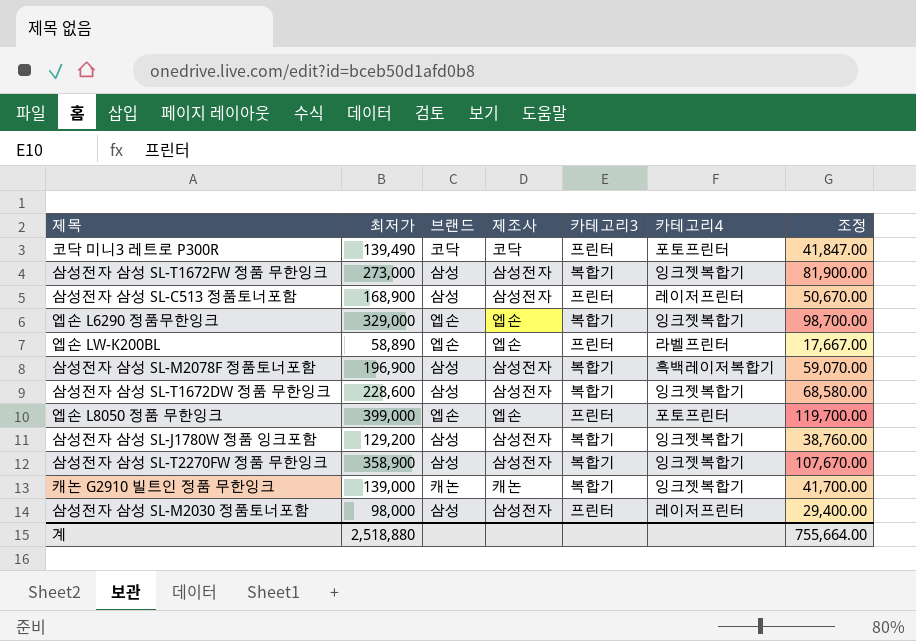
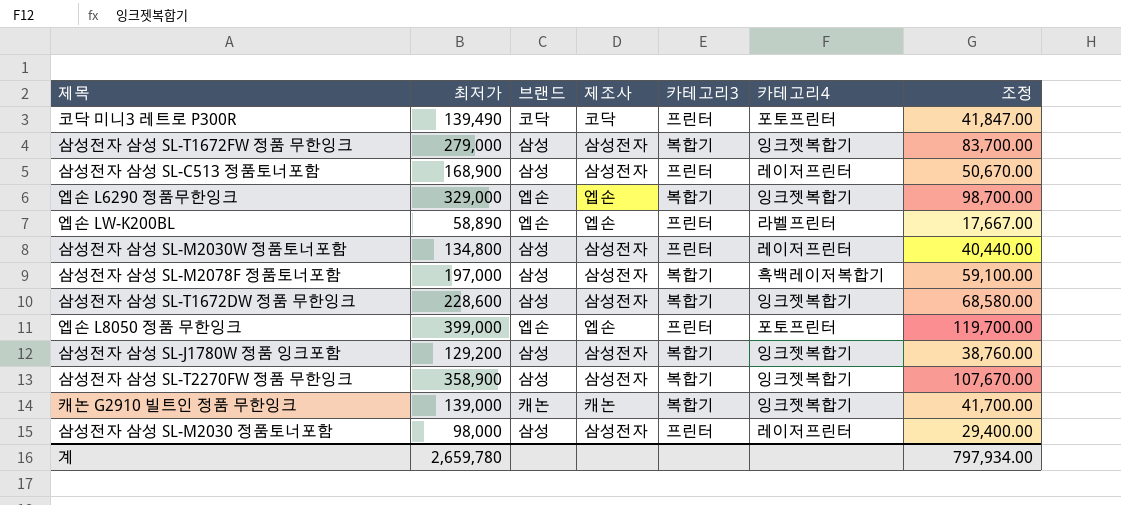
삼성전자 삼성 SL-T1672FW 정품 무한잉크 | 최저가: 273,000 -> 279,000
삼성전자 삼성 SL-T1672FW 정품 무한잉크 | 조정: 81,900.00 -> 83,700.00
row 삼성전자 삼성 SL-M2030W 정품토너포함: none -> 134,800 | 삼성 | 삼성전자 | 프린터 | 레이저프린터 | 40,440.00
삼성전자 삼성 SL-M2078F 정품토너포함 | 최저가: 196,900 -> 197,000
삼성전자 삼성 SL-M2078F 정품토너포함 | 조정: 59,070.00 -> 59,100.00
계 | 최저가: 2,518,880 -> 2,659,780
계 | 조정: 755,664.00 -> 797,934.00

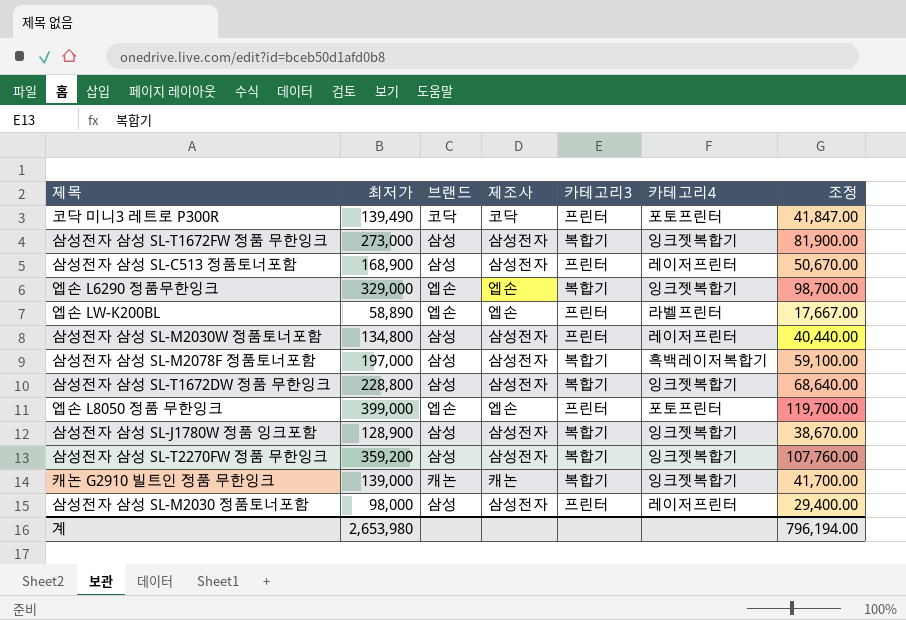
삼성전자 삼성 SL-T1672FW 정품 무한잉크 | 최저가: 279,000 -> 273,000
삼성전자 삼성 SL-T1672FW 정품 무한잉크 | 조정: 83,700.00 -> 81,900.00
삼성전자 삼성 SL-T1672DW 정품 무한잉크 | 최저가: 228,600 -> 228,800
삼성전자 삼성 SL-T1672DW 정품 무한잉크 | 조정: 68,580.00 -> 68,640.00
삼성전자 삼성 SL-J1780W 정품 잉크포함 | 최저가: 129,200 -> 128,900
삼성전자 삼성 SL-J1780W 정품 잉크포함 | 조정: 38,760.00 -> 38,670.00
삼성전자 삼성 SL-T2270FW 정품 무한잉크 | 최저가: 358,900 -> 359,200
삼성전자 삼성 SL-T2270FW 정품 무한잉크 | 조정: 107,670.00 -> 107,760.00
계 | 최저가: 2,659,780 -> 2,653,980
계 | 조정: 797,934.00 -> 796,194.00

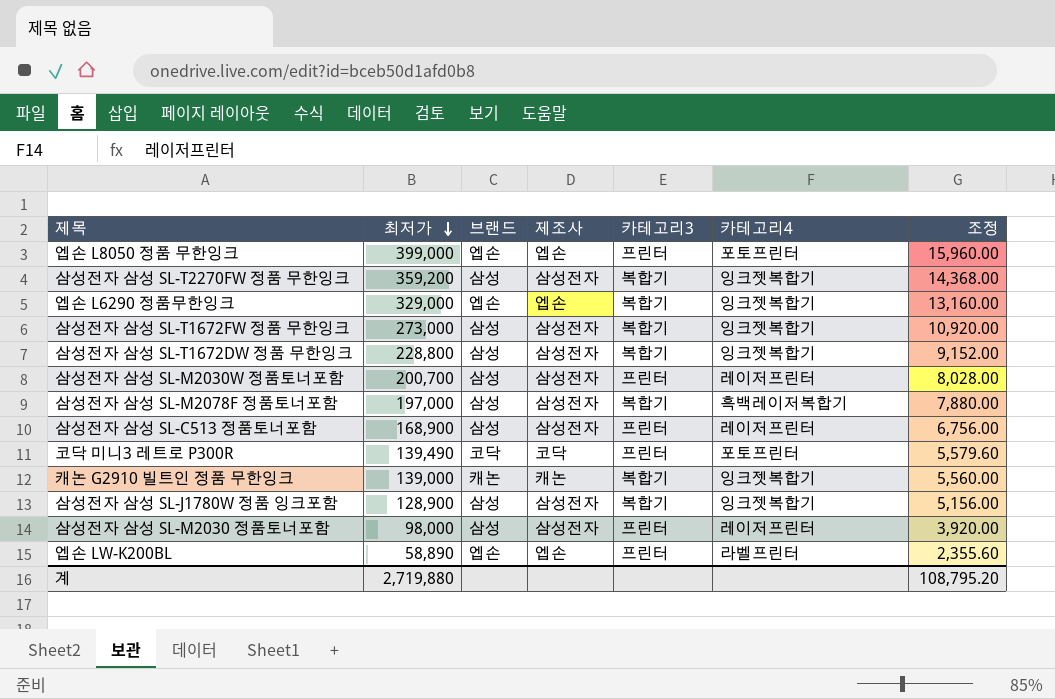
row order: none -> 최저가 descending
column 조정 | formula: [최저가] * 0.3 -> [최저가] * 0.04
삼성전자 삼성 SL-M2030W 정품토너포함 | 최저가: 134,800 -> 200,700
계 | 최저가: 2,653,980 -> 2,719,880
계 | 조정: 796,194.00 -> 108,795.20

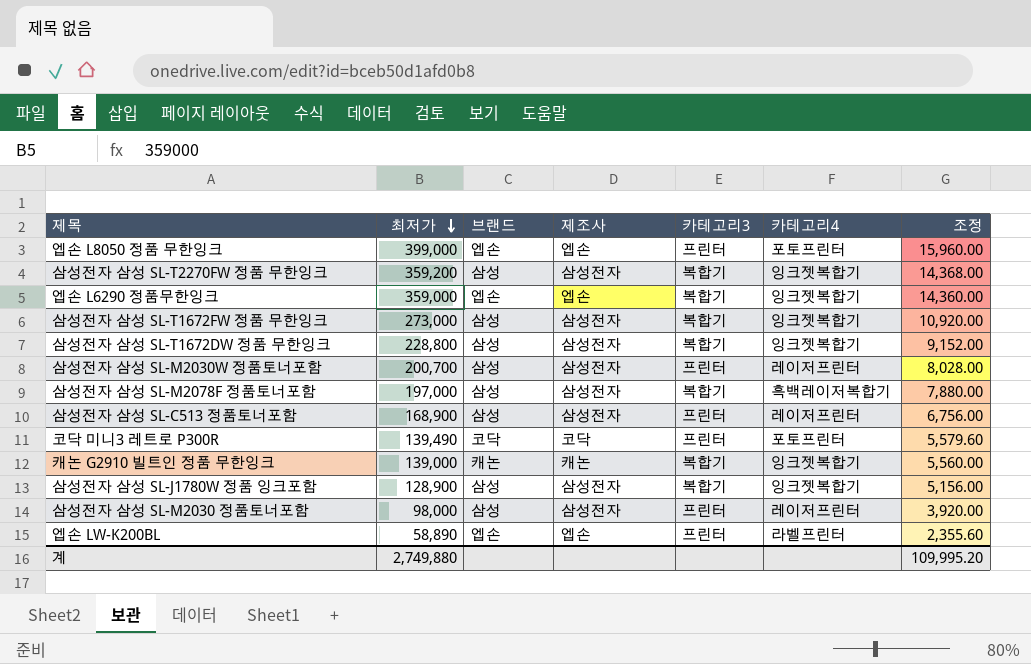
엡손 L6290 정품무한잉크 | 최저가: 329,000 -> 359,000
엡손 L6290 정품무한잉크 | 조정: 13,160.00 -> 14,360.00
계 | 최저가: 2,719,880 -> 2,749,880
계 | 조정: 108,795.20 -> 109,995.20

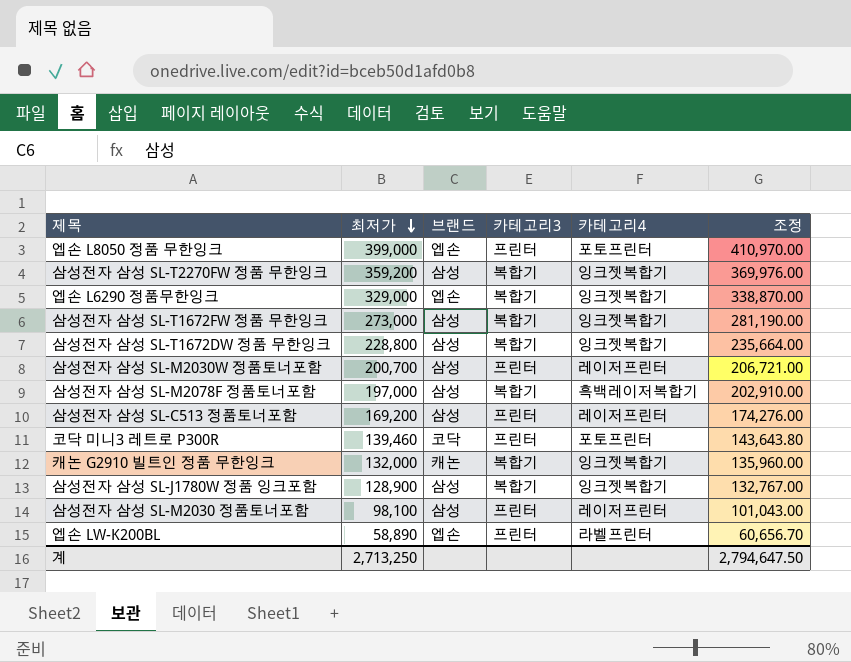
column 제조사 | position: 4 -> none
column 조정 | formula: [최저가] * 0.04 -> [최저가] * 1.03
엡손 L6290 정품무한잉크 | 최저가: 359,000 -> 329,000
삼성전자 삼성 SL-C513 정품토너포함 | 최저가: 168,900 -> 169,200
코닥 미니3 레트로 P300R | 최저가: 139,490 -> 139,460
캐논 G2910 빌트인 정품 무한잉크 | 최저가: 139,000 -> 132,000
삼성전자 삼성 SL-M2030 정품토너포함 | 최저가: 98,000 -> 98,100
계 | 최저가: 2,749,880 -> 2,713,250
계 | 조정: 109,995.20 -> 2,794,647.50

